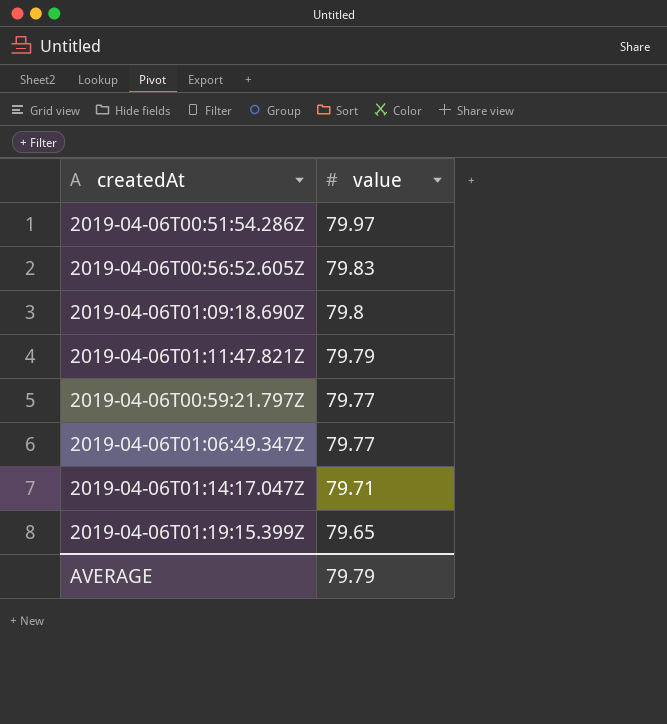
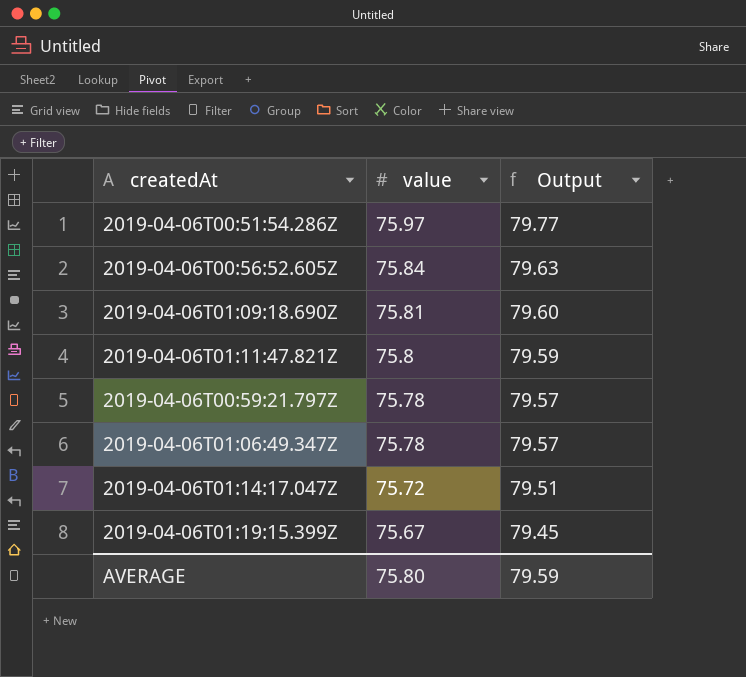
column Output | formula: none -> [value] * 1.05
2019-04-06T00:51:54.286Z | value: 79.97 -> 75.97
2019-04-06T00:56:52.605Z | value: 79.83 -> 75.84
2019-04-06T01:09:18.690Z | value: 79.8 -> 75.81
2019-04-06T01:11:47.821Z | value: 79.79 -> 75.8
2019-04-06T00:59:21.797Z | value: 79.77 -> 75.78
2019-04-06T01:06:49.347Z | value: 79.77 -> 75.78
2019-04-06T01:14:17.047Z | value: 79.71 -> 75.72
2019-04-06T01:19:15.399Z | value: 79.65 -> 75.67
AVERAGE | value: 79.79 -> 75.80

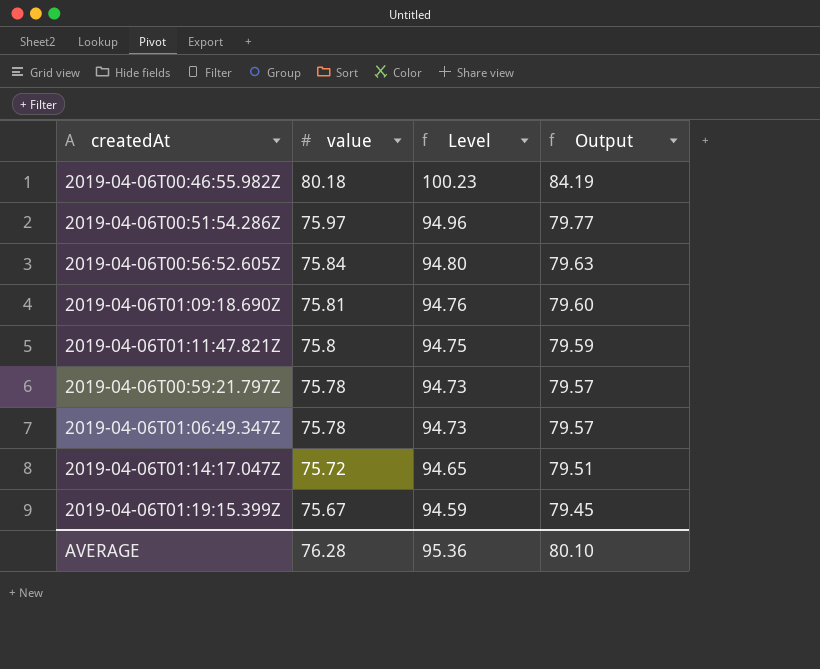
column Level | formula: none -> [value] * 1.25
row 2019-04-06T00:46:55.982Z: none -> 80.18 | 100.23 | 84.19
AVERAGE | value: 75.80 -> 76.28
AVERAGE | Output: 79.59 -> 80.10

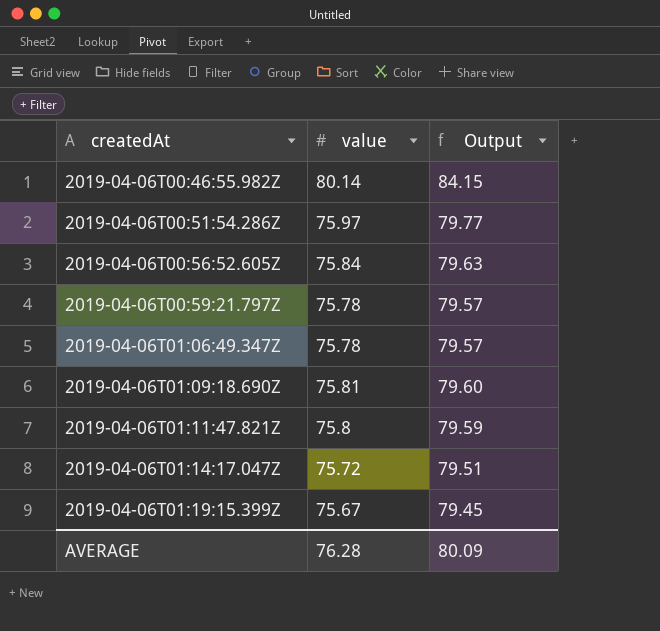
row order: value descending -> createdAt ascending
column Level | formula: [value] * 1.25 -> none
2019-04-06T00:46:55.982Z | value: 80.18 -> 80.14
2019-04-06T00:46:55.982Z | Output: 84.19 -> 84.15
AVERAGE | Output: 80.10 -> 80.09

